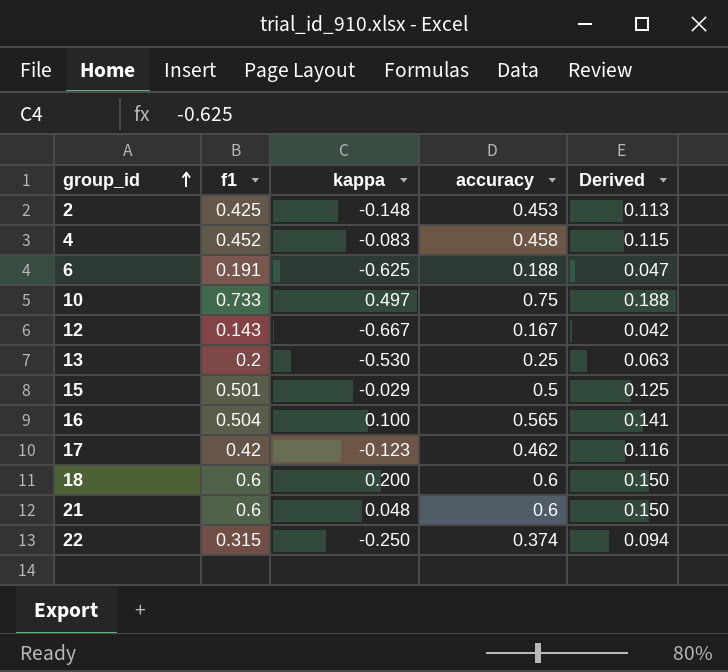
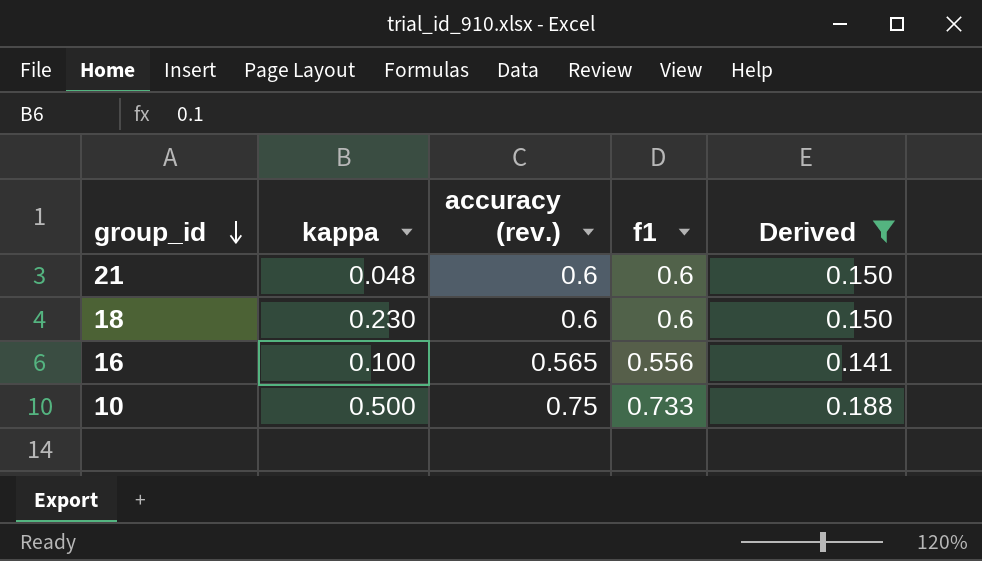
filter: none -> Derived >= 0.141
row order: group_id ascending -> group_id descending
column name: accuracy -> accuracy (rev.)
column f1 | position: 2 -> 4
18 | kappa: 0.200 -> 0.230
16 | f1: 0.504 -> 0.556
10 | kappa: 0.497 -> 0.500

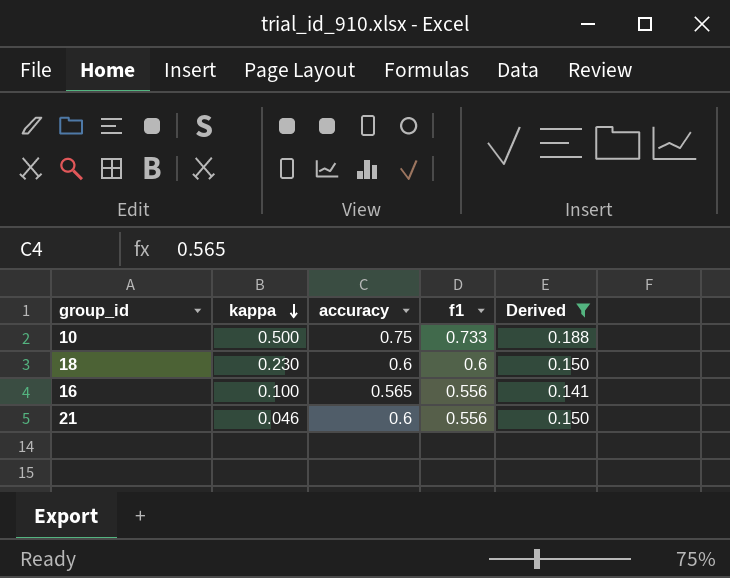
row order: group_id descending -> kappa descending
column name: accuracy (rev.) -> accuracy
21 | kappa: 0.048 -> 0.046
21 | f1: 0.6 -> 0.556

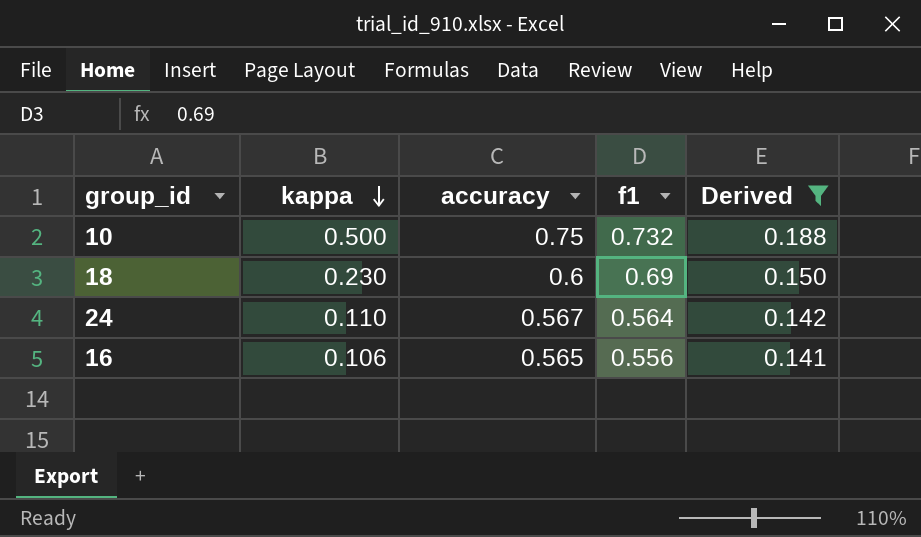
row 21: 0.046 | 0.6 | 0.556 | 0.150 -> none
10 | f1: 0.733 -> 0.732
18 | f1: 0.6 -> 0.69
row 24: none -> 0.110 | 0.567 | 0.564 | 0.142
16 | kappa: 0.100 -> 0.106

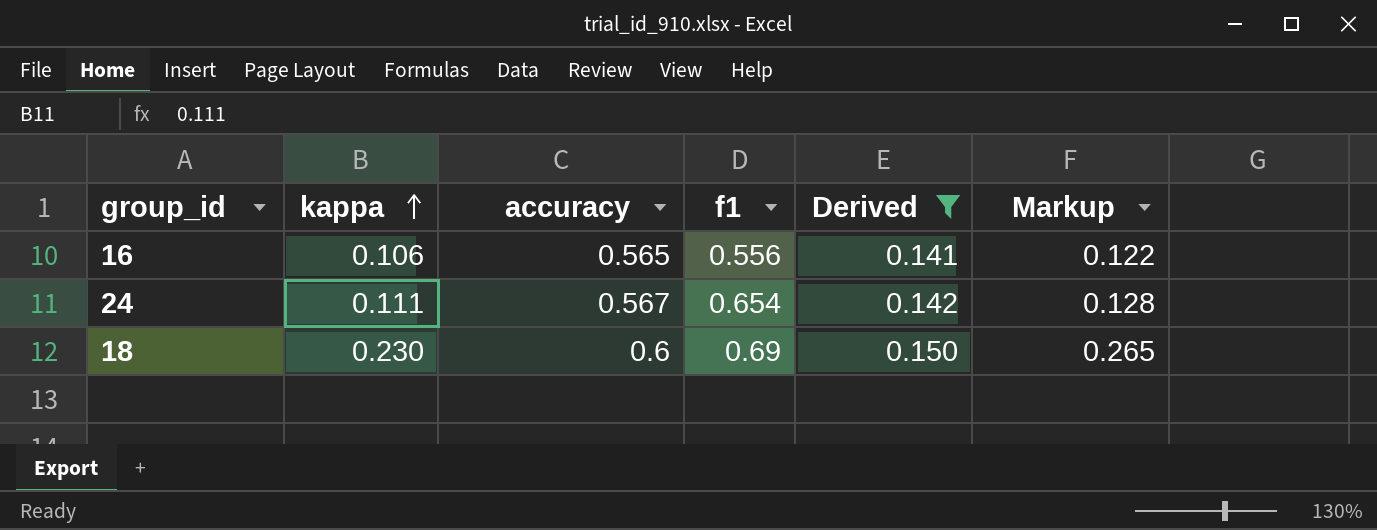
row order: kappa descending -> kappa ascending
column Markup | formula: none -> [kappa] * 1.15
row 10: 0.500 | 0.75 | 0.732 | 0.188 -> none
24 | kappa: 0.110 -> 0.111
24 | f1: 0.564 -> 0.654

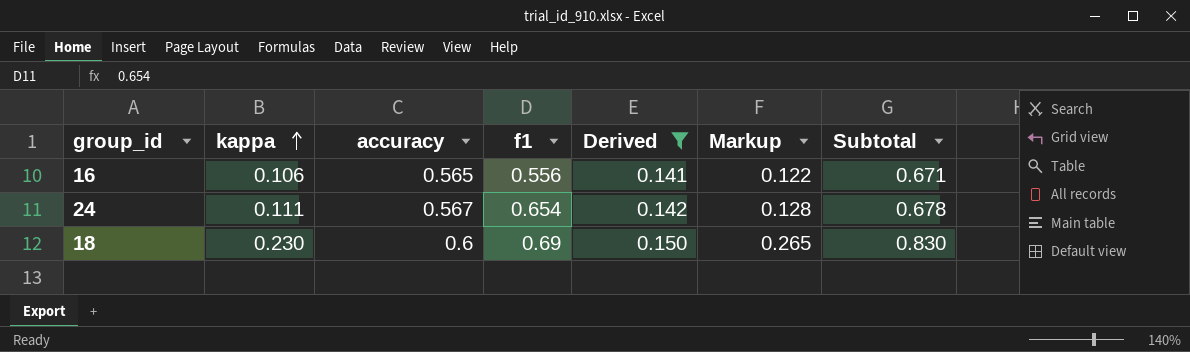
column Subtotal | formula: none -> [kappa] + [accuracy]

